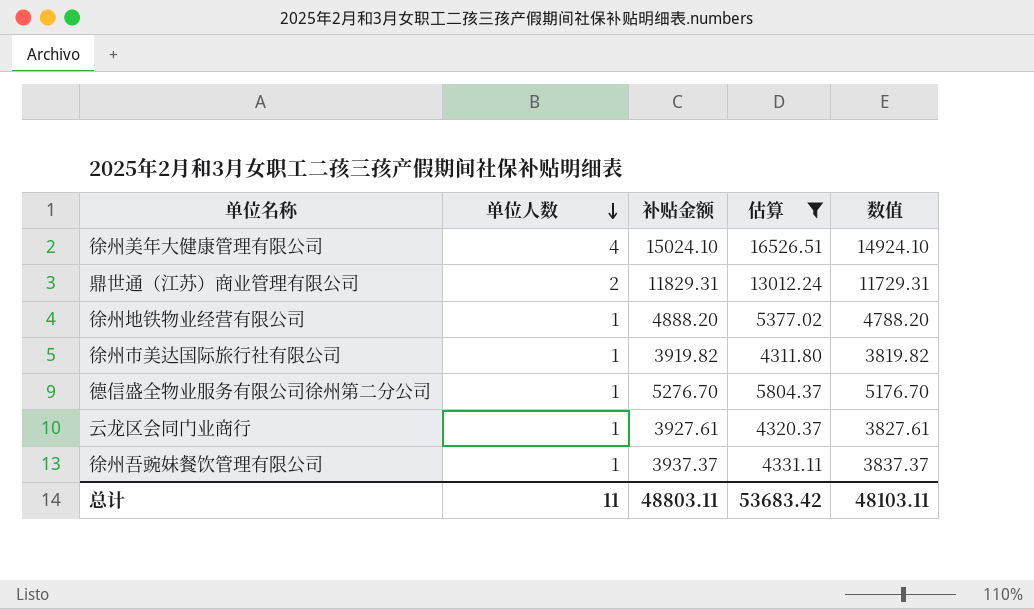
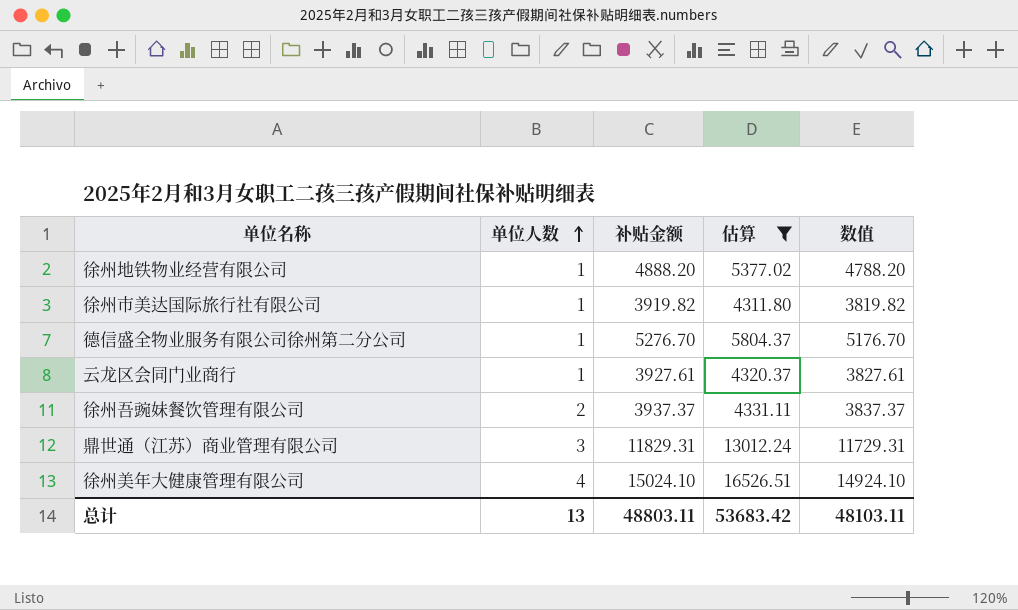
row order: 单位人数 descending -> 单位人数 ascending
徐州吾豌妹餐饮管理有限公司 | 单位人数: 1 -> 2
鼎世通（江苏）商业管理有限公司 | 单位人数: 2 -> 3
总计 | 单位人数: 11 -> 13

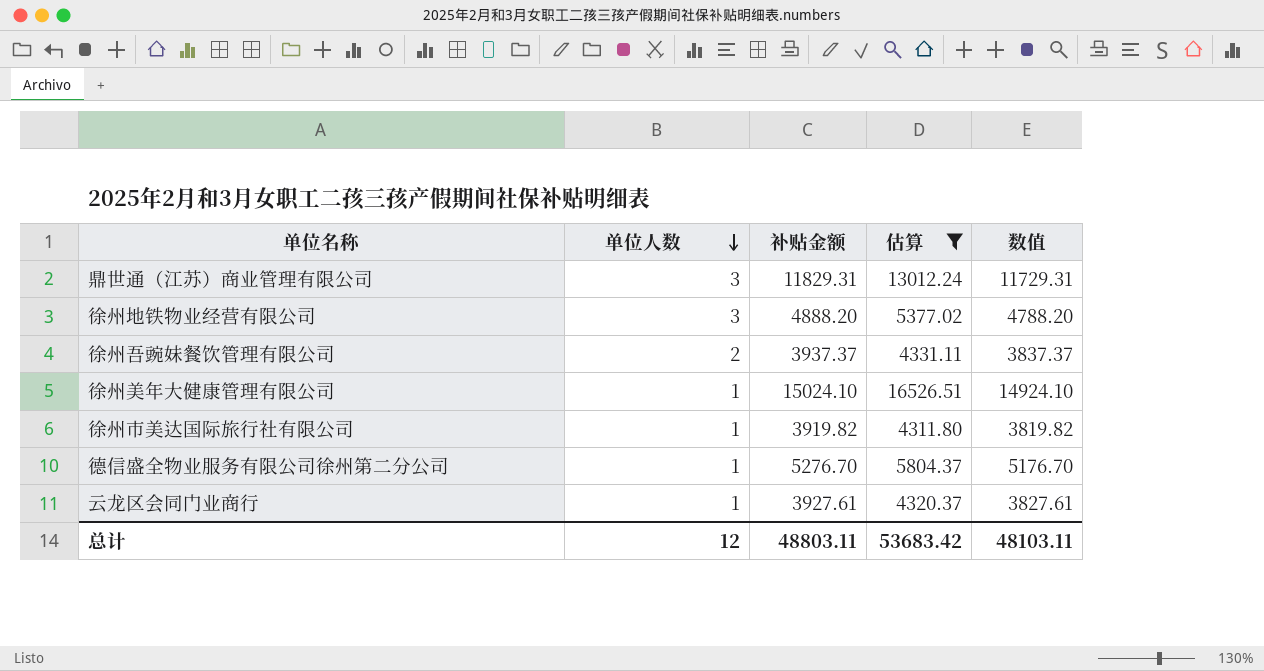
row order: 单位人数 ascending -> 单位人数 descending
徐州地铁物业经营有限公司 | 单位人数: 1 -> 3
徐州美年大健康管理有限公司 | 单位人数: 4 -> 1
总计 | 单位人数: 13 -> 12

